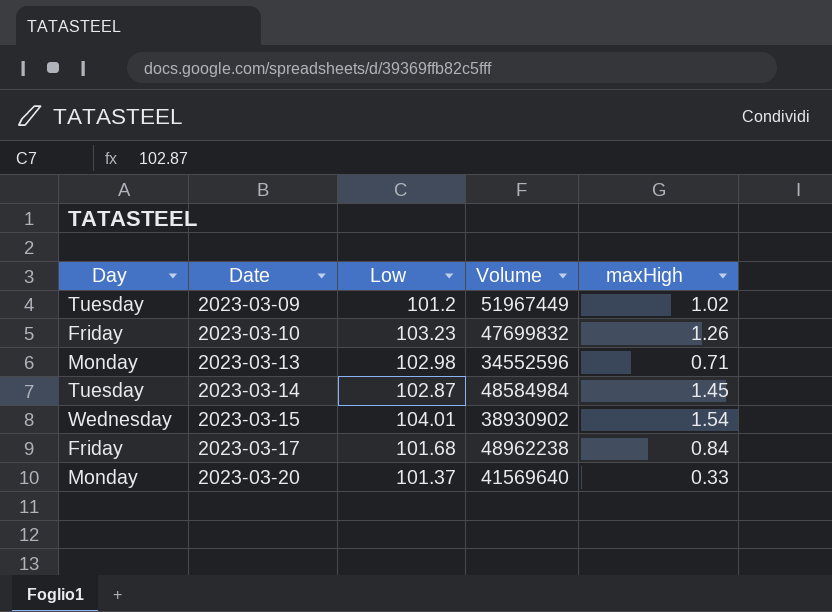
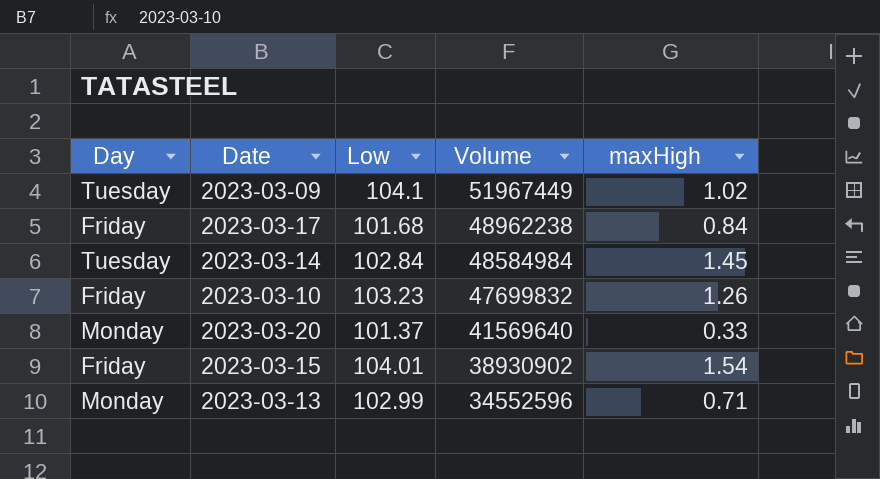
row order: Date ascending -> Volume descending
2023-03-09 | Low: 101.2 -> 104.1
2023-03-14 | Low: 102.87 -> 102.84
2023-03-15 | Day: Wednesday -> Friday
2023-03-13 | Low: 102.98 -> 102.99

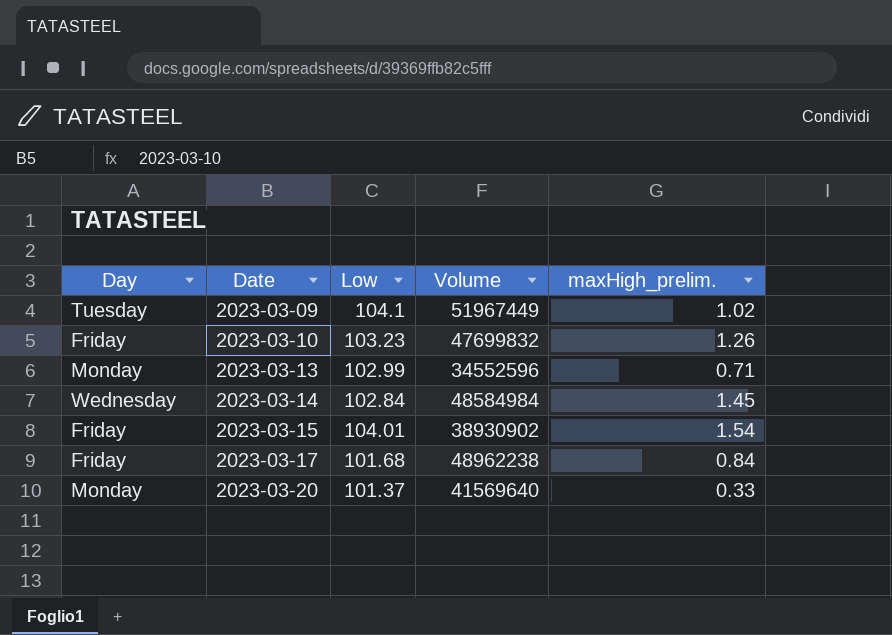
row order: Volume descending -> Date ascending
column name: maxHigh -> maxHigh_prelim.
2023-03-14 | Day: Tuesday -> Wednesday

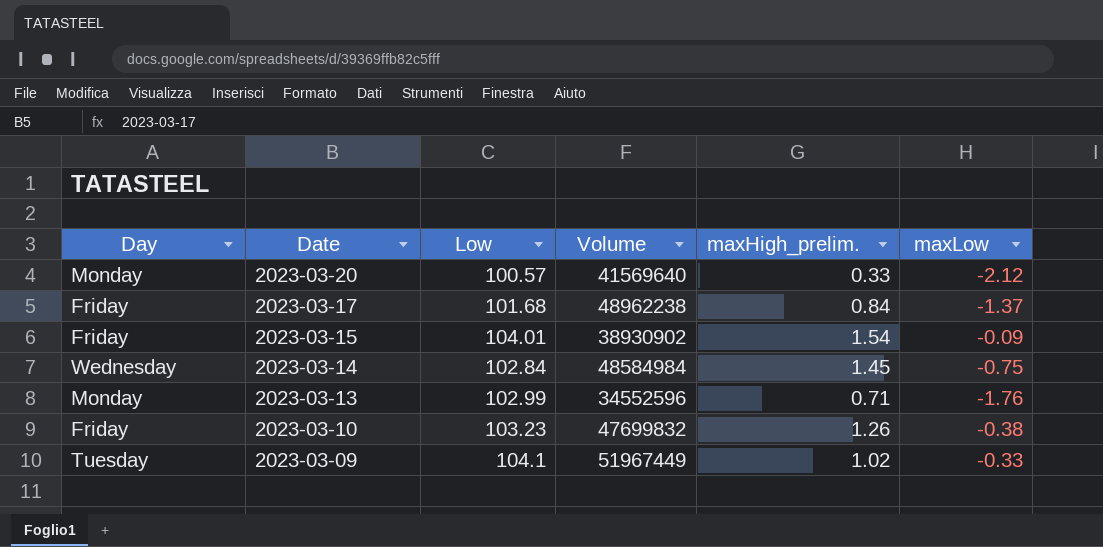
row order: Date ascending -> Date descending
column maxLow | position: none -> 6
2023-03-20 | Low: 101.37 -> 100.57

